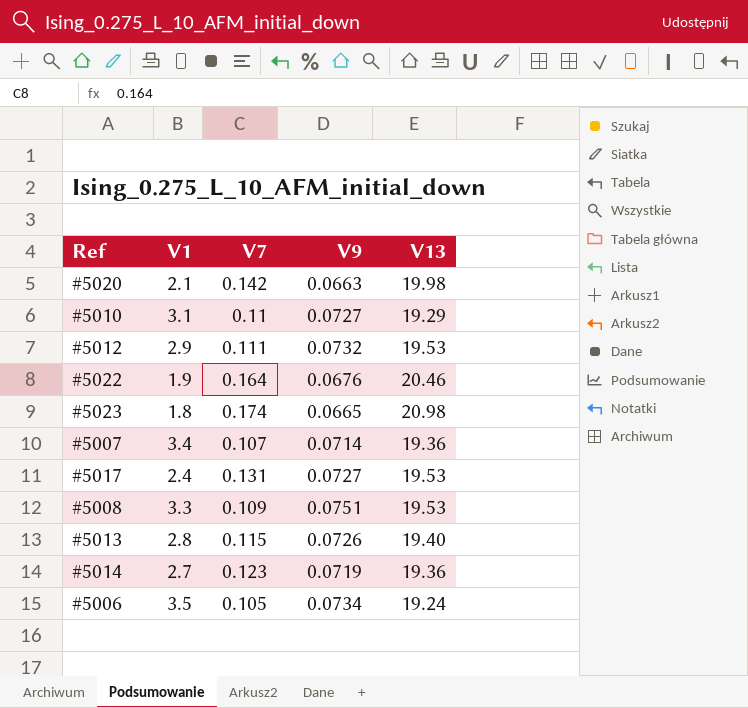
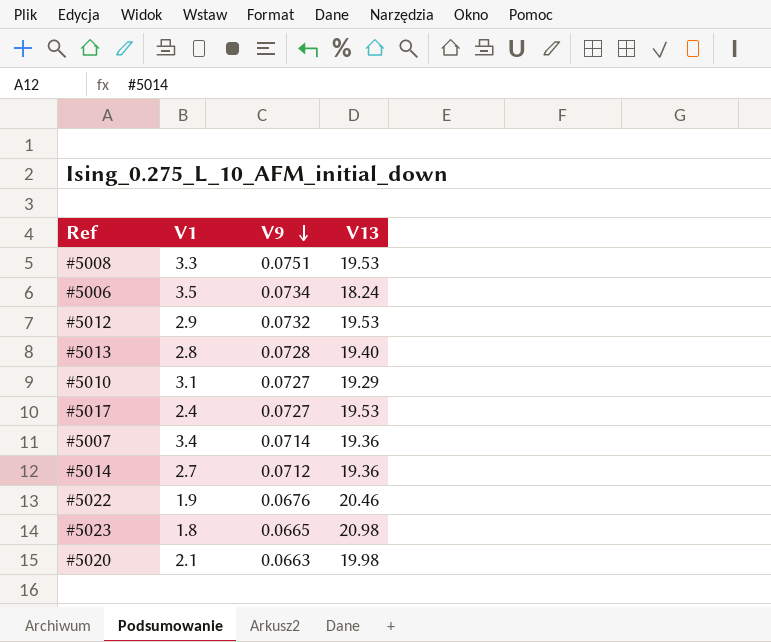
row order: none -> V9 descending
column V7 | position: 3 -> none
#5006 | V13: 19.24 -> 18.24
#5013 | V9: 0.0726 -> 0.0728
#5014 | V9: 0.0719 -> 0.0712

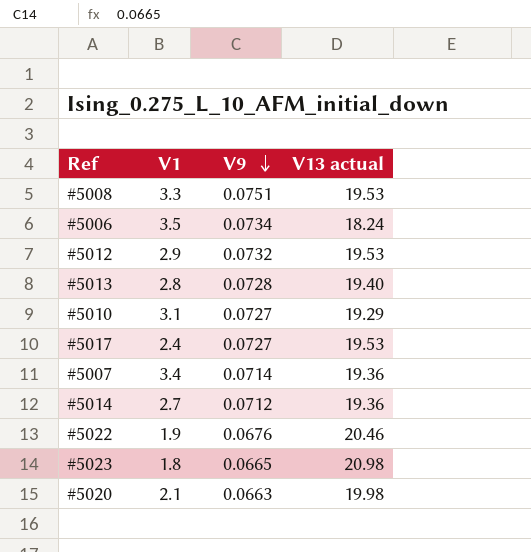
column name: V13 -> V13 actual

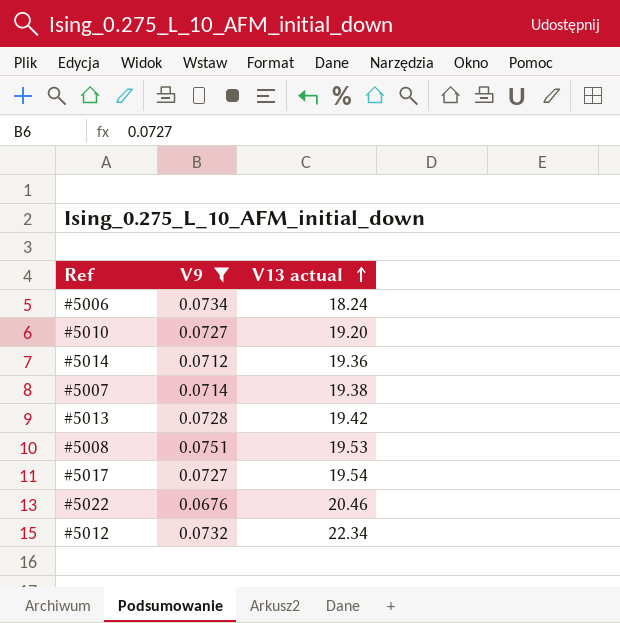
filter: none -> V9 >= 0.0676
row order: V9 descending -> V13 actual ascending
column V1 | position: 2 -> none
#5010 | V13 actual: 19.29 -> 19.20
#5007 | V13 actual: 19.36 -> 19.38
#5013 | V13 actual: 19.40 -> 19.42
#5017 | V13 actual: 19.53 -> 19.54
#5012 | V13 actual: 19.53 -> 22.34

